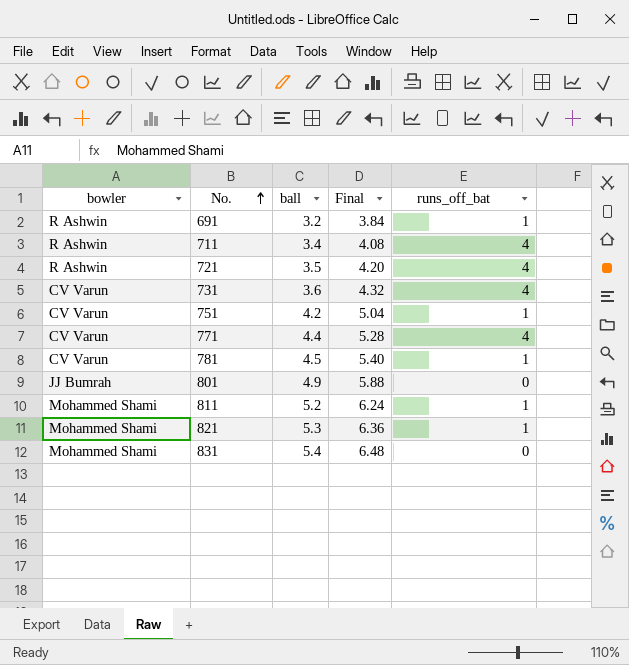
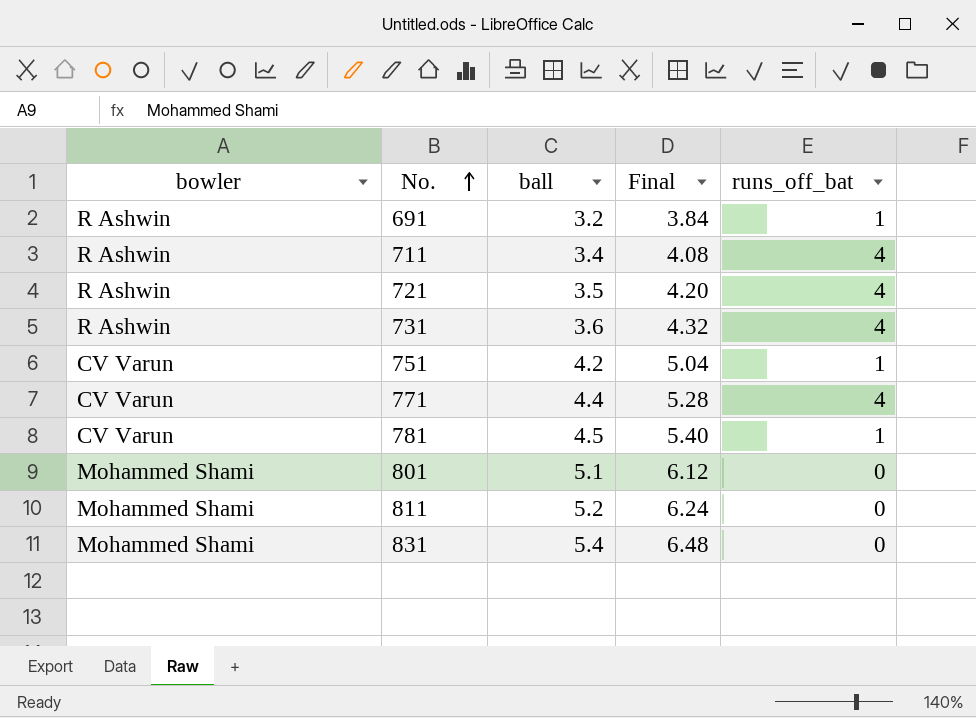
row 821: Mohammed Shami | 5.3 | 6.36 | 1 -> none
731 | bowler: CV Varun -> R Ashwin
801 | bowler: JJ Bumrah -> Mohammed Shami
801 | ball: 4.9 -> 5.1
801 | Final: 5.88 -> 6.12
811 | runs_off_bat: 1 -> 0

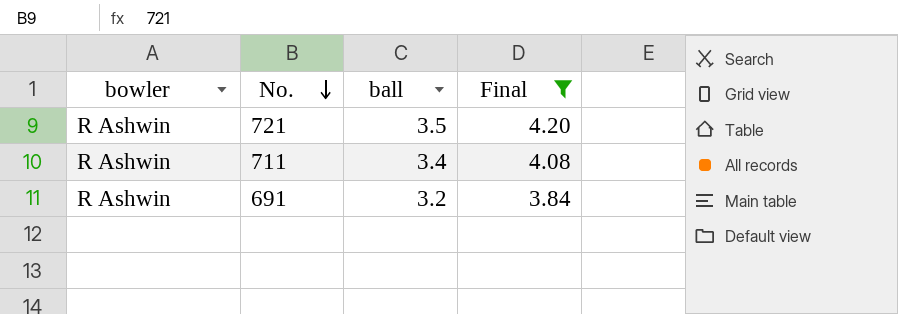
filter: none -> Final <= 4.20
row order: No. ascending -> No. descending
column runs_off_bat | position: 5 -> none

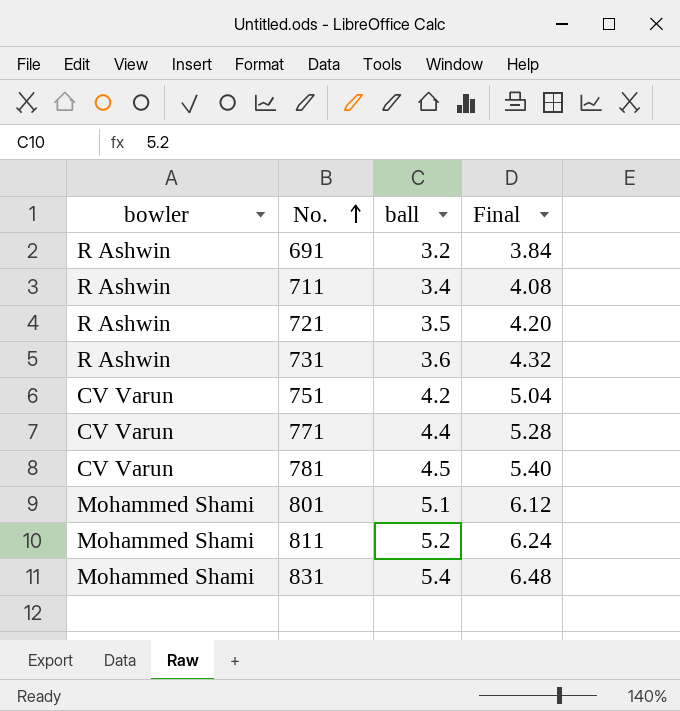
filter: Final <= 4.20 -> none
row order: No. descending -> No. ascending

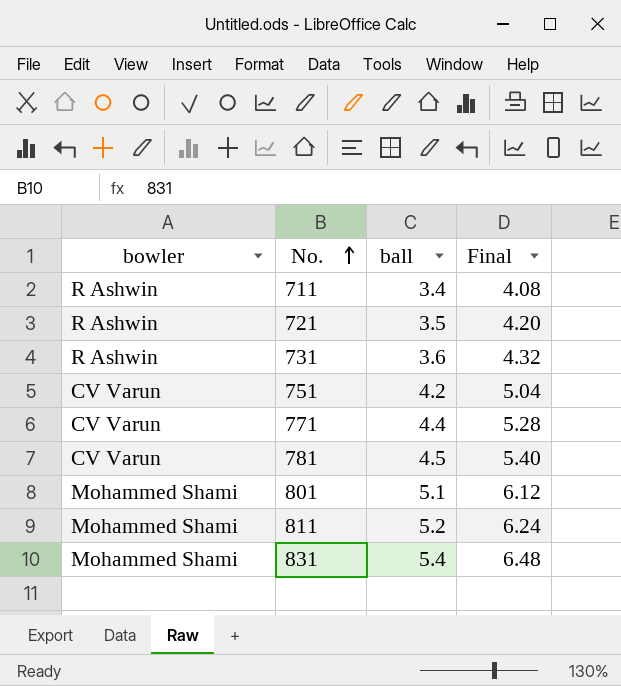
row 691: R Ashwin | 3.2 | 3.84 -> none

